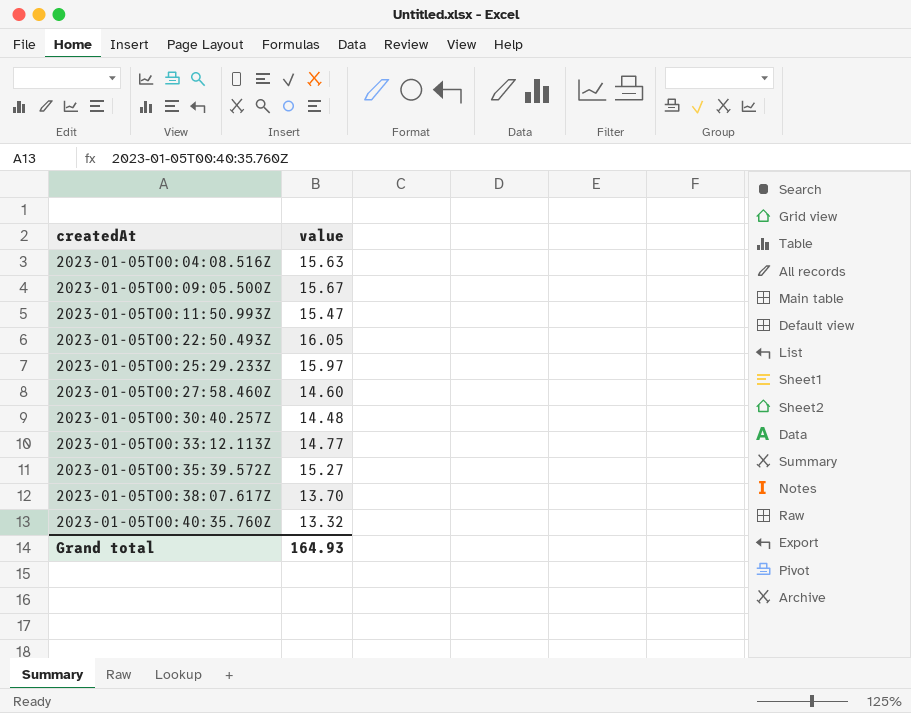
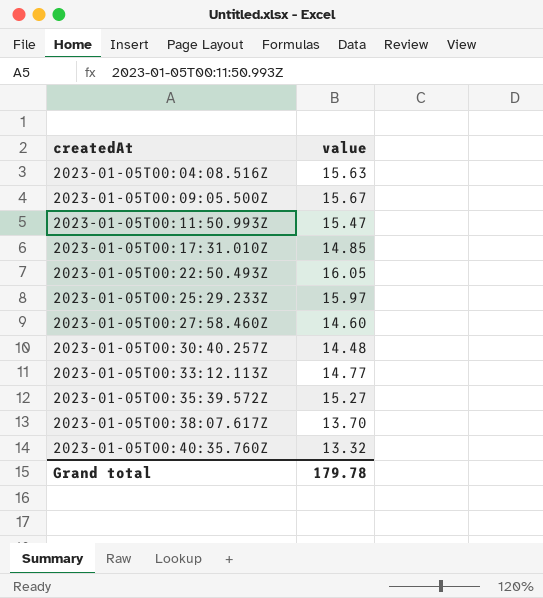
row 2023-01-05T00:17:31.010Z: none -> 14.85
Grand total | value: 164.93 -> 179.78

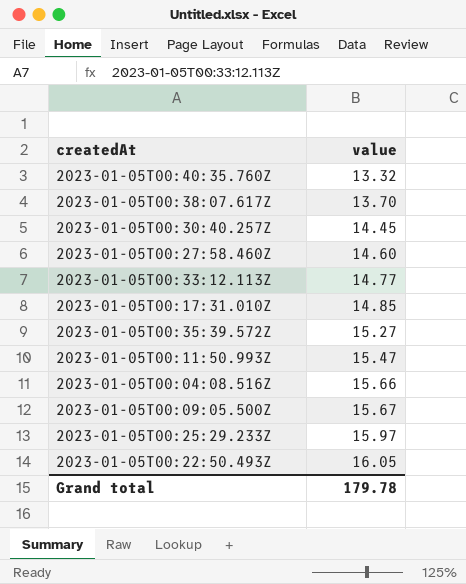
row order: createdAt ascending -> value ascending
2023-01-05T00:30:40.257Z | value: 14.48 -> 14.45
2023-01-05T00:04:08.516Z | value: 15.63 -> 15.66

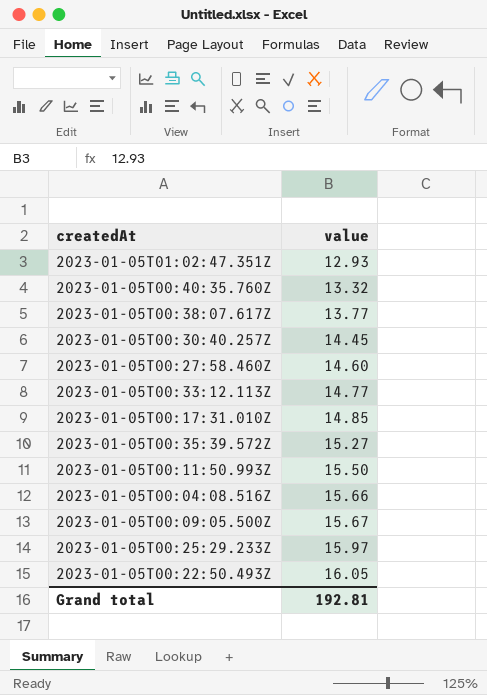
row 2023-01-05T01:02:47.351Z: none -> 12.93
2023-01-05T00:38:07.617Z | value: 13.70 -> 13.77
2023-01-05T00:11:50.993Z | value: 15.47 -> 15.50
Grand total | value: 179.78 -> 192.81

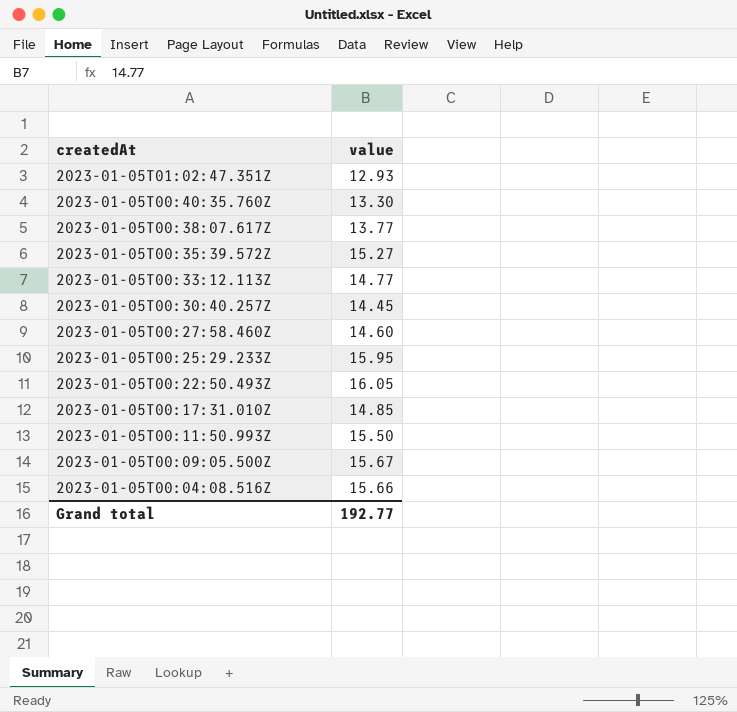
row order: value ascending -> createdAt descending
2023-01-05T00:40:35.760Z | value: 13.32 -> 13.30
2023-01-05T00:25:29.233Z | value: 15.97 -> 15.95
Grand total | value: 192.81 -> 192.77

